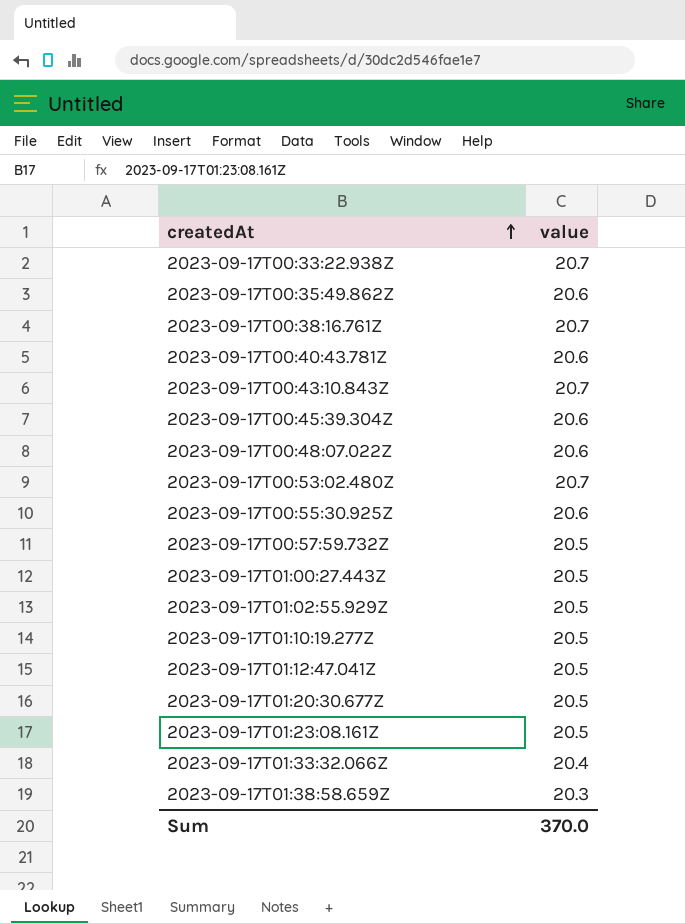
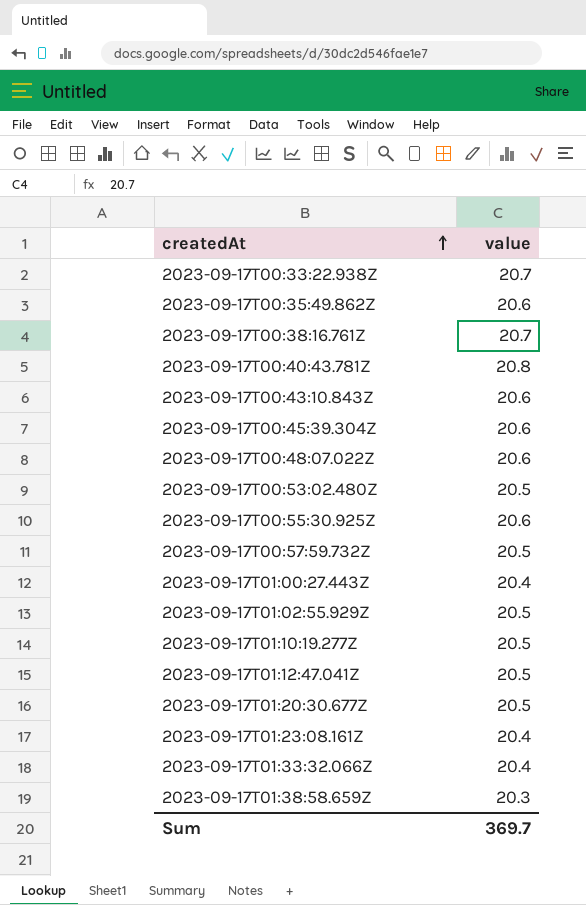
2023-09-17T00:40:43.781Z | value: 20.6 -> 20.8
2023-09-17T00:43:10.843Z | value: 20.7 -> 20.6
2023-09-17T00:53:02.480Z | value: 20.7 -> 20.5
2023-09-17T01:00:27.443Z | value: 20.5 -> 20.4
2023-09-17T01:23:08.161Z | value: 20.5 -> 20.4
Sum | value: 370.0 -> 369.7

